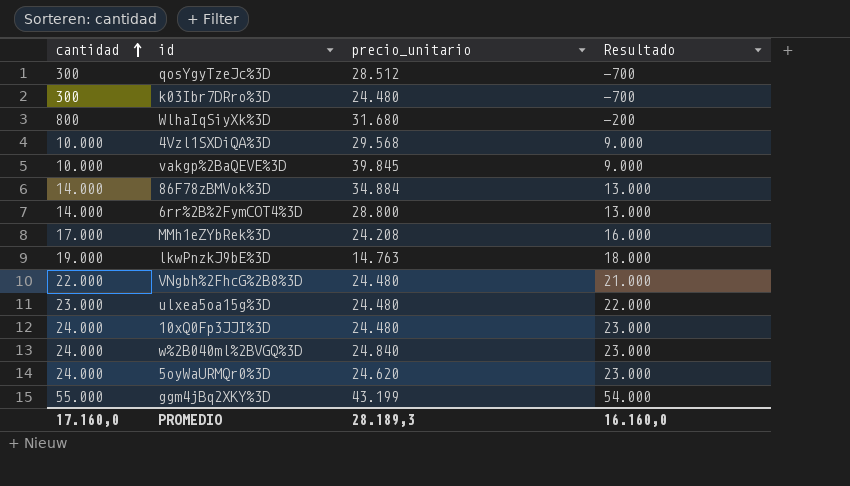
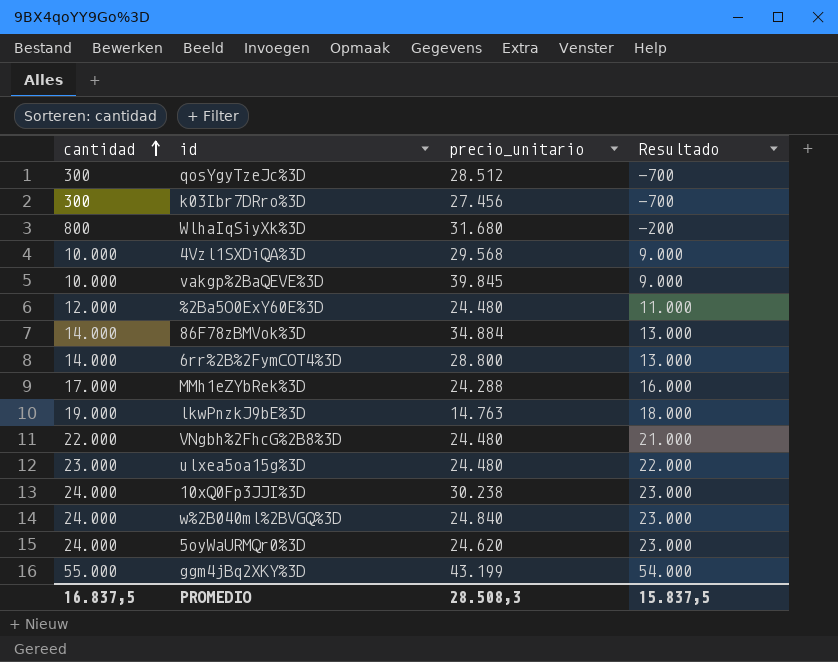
k03Ibr7DRro%3D | precio_unitario: 24.480 -> 27.456
row %2Ba5O0ExY60E%3D: none -> 12.000 | 24.480 | 11.000
MMh1eZYbRek%3D | precio_unitario: 24.208 -> 24.288
10xQ0Fp3JJI%3D | precio_unitario: 24.480 -> 30.238
PROMEDIO | cantidad: 17.160,0 -> 16.837,5
PROMEDIO | precio_unitario: 28.189,3 -> 28.508,3
PROMEDIO | Resultado: 16.160,0 -> 15.837,5

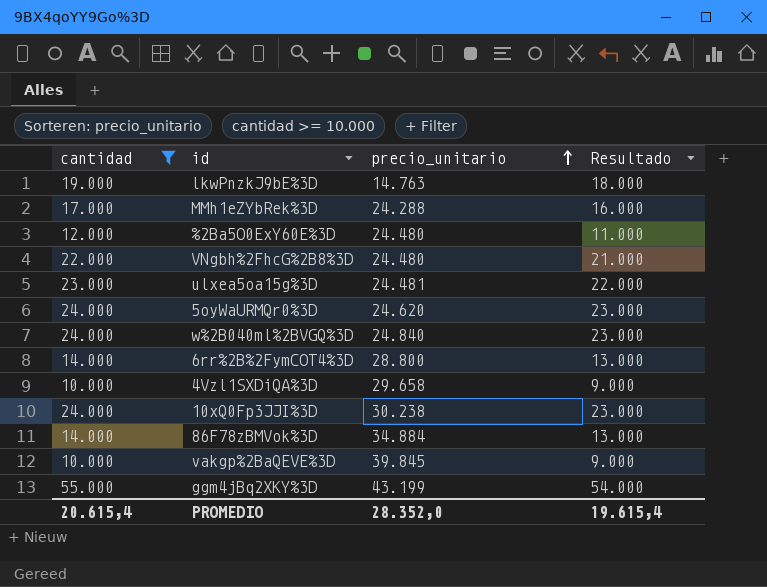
filter: none -> cantidad >= 10.000
row order: cantidad ascending -> precio_unitario ascending
ulxea5oa15g%3D | precio_unitario: 24.480 -> 24.481
4Vzl1SXDiQA%3D | precio_unitario: 29.568 -> 29.658
PROMEDIO | cantidad: 16.837,5 -> 20.615,4
PROMEDIO | precio_unitario: 28.508,3 -> 28.352,0
PROMEDIO | Resultado: 15.837,5 -> 19.615,4

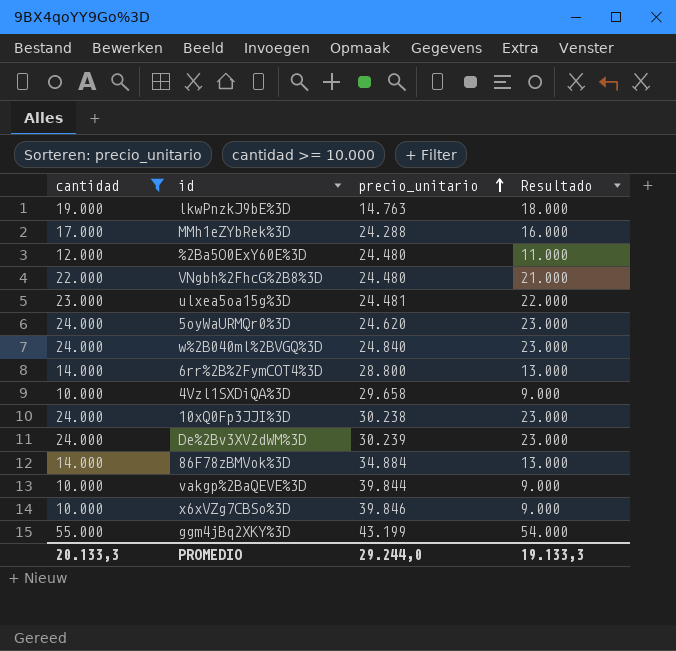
row De%2Bv3XV2dWM%3D: none -> 24.000 | 30.239 | 23.000
vakgp%2BaQEVE%3D | precio_unitario: 39.845 -> 39.844
row x6xVZg7CBSo%3D: none -> 10.000 | 39.846 | 9.000
PROMEDIO | cantidad: 20.615,4 -> 20.133,3
PROMEDIO | precio_unitario: 28.352,0 -> 29.244,0
PROMEDIO | Resultado: 19.615,4 -> 19.133,3

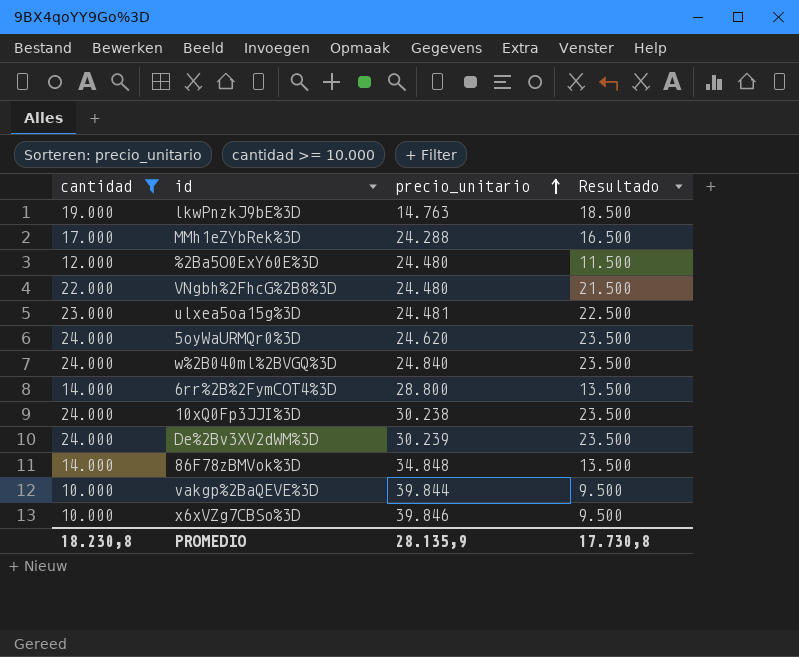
column Resultado | formula: [cantidad] - 1000 -> [cantidad] - 500
row 4Vzl1SXDiQA%3D: 10.000 | 29.658 | 9.000 -> none
row ggm4jBq2XKY%3D: 55.000 | 43.199 | 54.000 -> none
86F78zBMVok%3D | precio_unitario: 34.884 -> 34.848
PROMEDIO | cantidad: 20.133,3 -> 18.230,8
PROMEDIO | precio_unitario: 29.244,0 -> 28.135,9
PROMEDIO | Resultado: 19.133,3 -> 17.730,8

